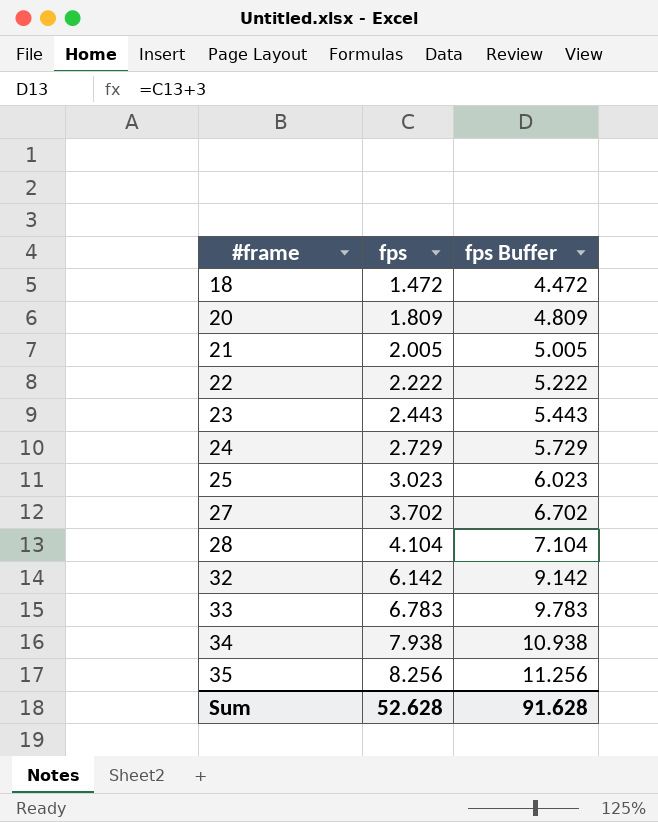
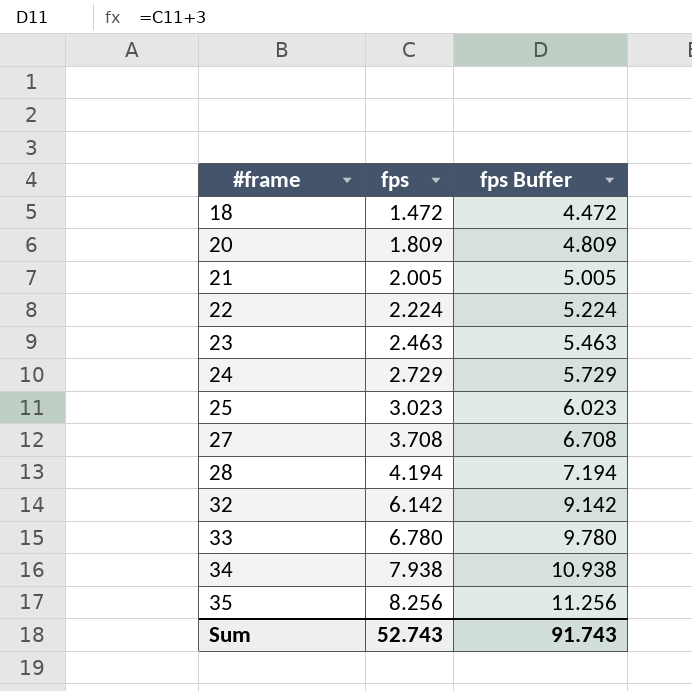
22 | fps: 2.222 -> 2.224
22 | fps Buffer: 5.222 -> 5.224
23 | fps: 2.443 -> 2.463
23 | fps Buffer: 5.443 -> 5.463
27 | fps: 3.702 -> 3.708
27 | fps Buffer: 6.702 -> 6.708
28 | fps: 4.104 -> 4.194
28 | fps Buffer: 7.104 -> 7.194
33 | fps: 6.783 -> 6.780
33 | fps Buffer: 9.783 -> 9.780
Sum | fps: 52.628 -> 52.743
Sum | fps Buffer: 91.628 -> 91.743

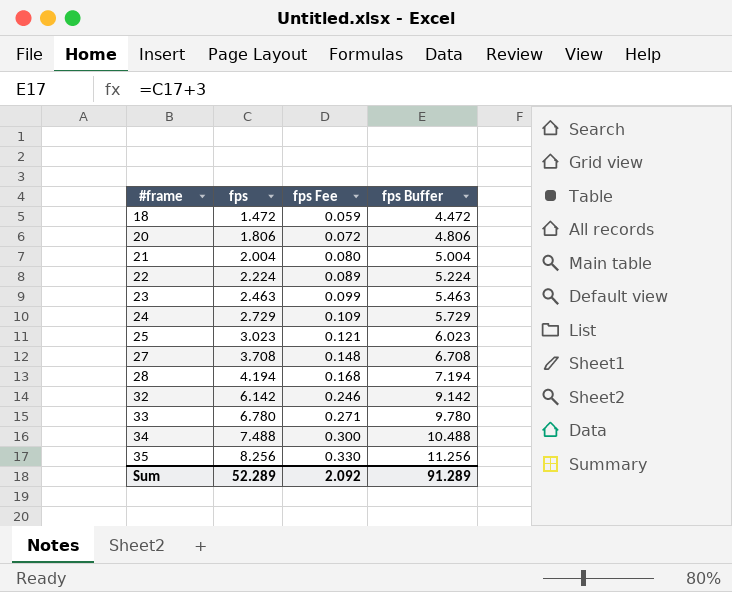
column fps Fee | formula: none -> [fps] * 0.04
20 | fps: 1.809 -> 1.806
20 | fps Buffer: 4.809 -> 4.806
21 | fps: 2.005 -> 2.004
21 | fps Buffer: 5.005 -> 5.004
34 | fps: 7.938 -> 7.488
34 | fps Buffer: 10.938 -> 10.488
Sum | fps: 52.743 -> 52.289
Sum | fps Buffer: 91.743 -> 91.289

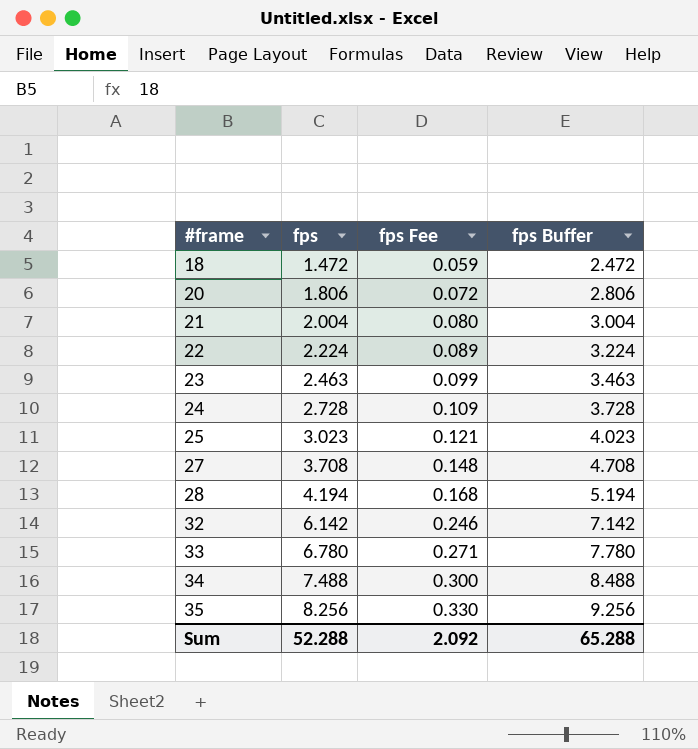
column fps Buffer | formula: [fps] + 3 -> [fps] + 1
24 | fps: 2.729 -> 2.728
Sum | fps: 52.289 -> 52.288
Sum | fps Buffer: 91.289 -> 65.288

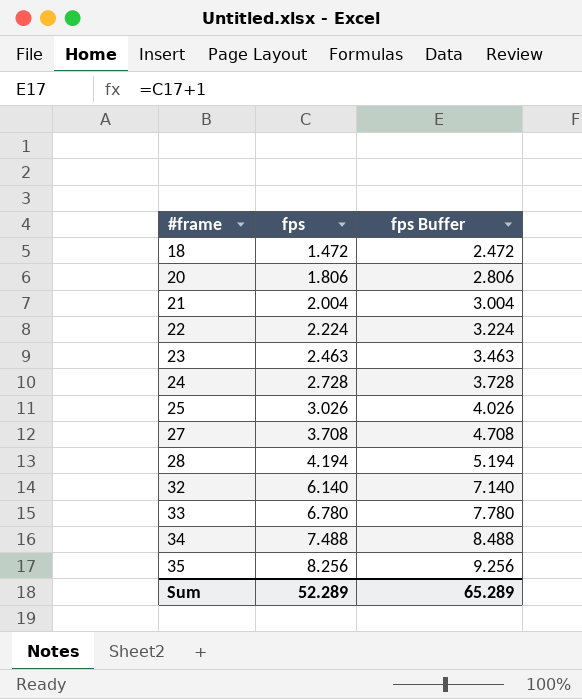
column fps Fee | formula: [fps] * 0.04 -> none
25 | fps: 3.023 -> 3.026
25 | fps Buffer: 4.023 -> 4.026
32 | fps: 6.142 -> 6.140
32 | fps Buffer: 7.142 -> 7.140
Sum | fps: 52.288 -> 52.289
Sum | fps Buffer: 65.288 -> 65.289

